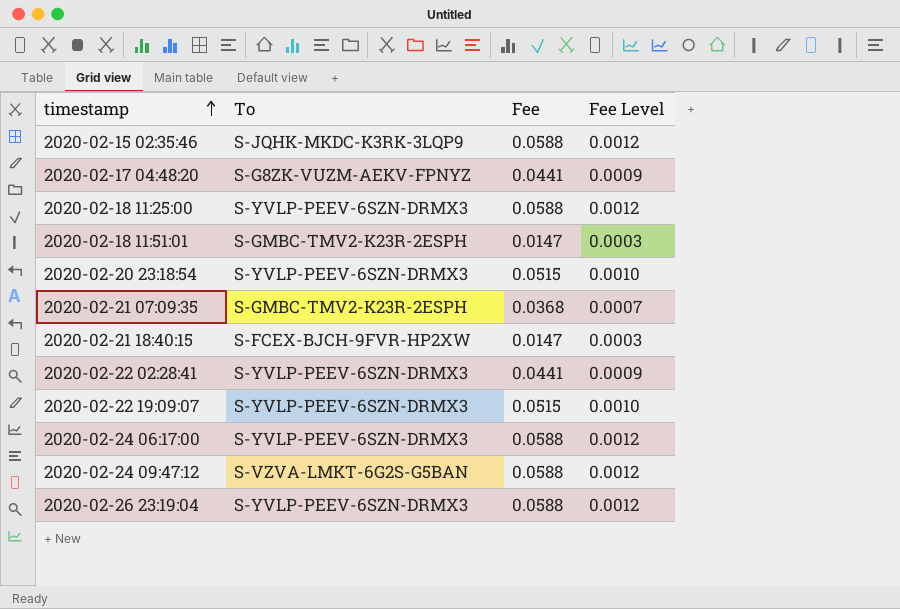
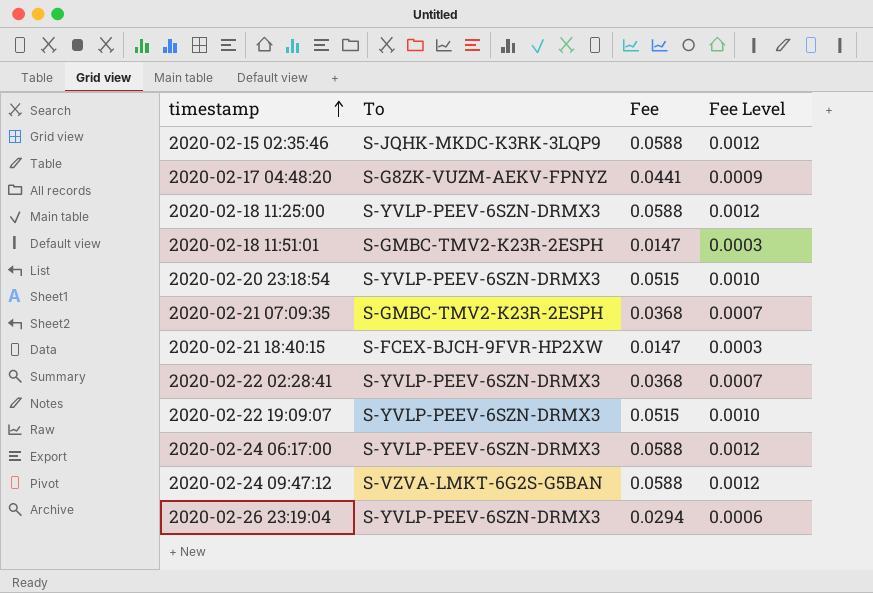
2020-02-22 02:28:41 | Fee: 0.0441 -> 0.0368
2020-02-22 02:28:41 | Fee Level: 0.0009 -> 0.0007
2020-02-26 23:19:04 | Fee: 0.0588 -> 0.0294
2020-02-26 23:19:04 | Fee Level: 0.0012 -> 0.0006

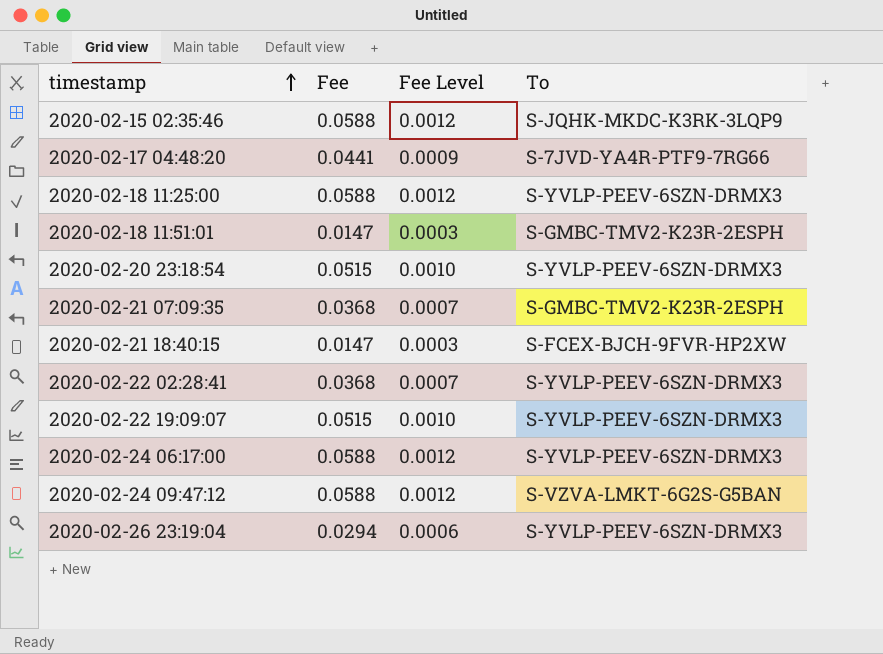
column To | position: 2 -> 4
2020-02-17 04:48:20 | To: S-G8ZK-VUZM-AEKV-FPNYZ -> S-7JVD-YA4R-PTF9-7RG66

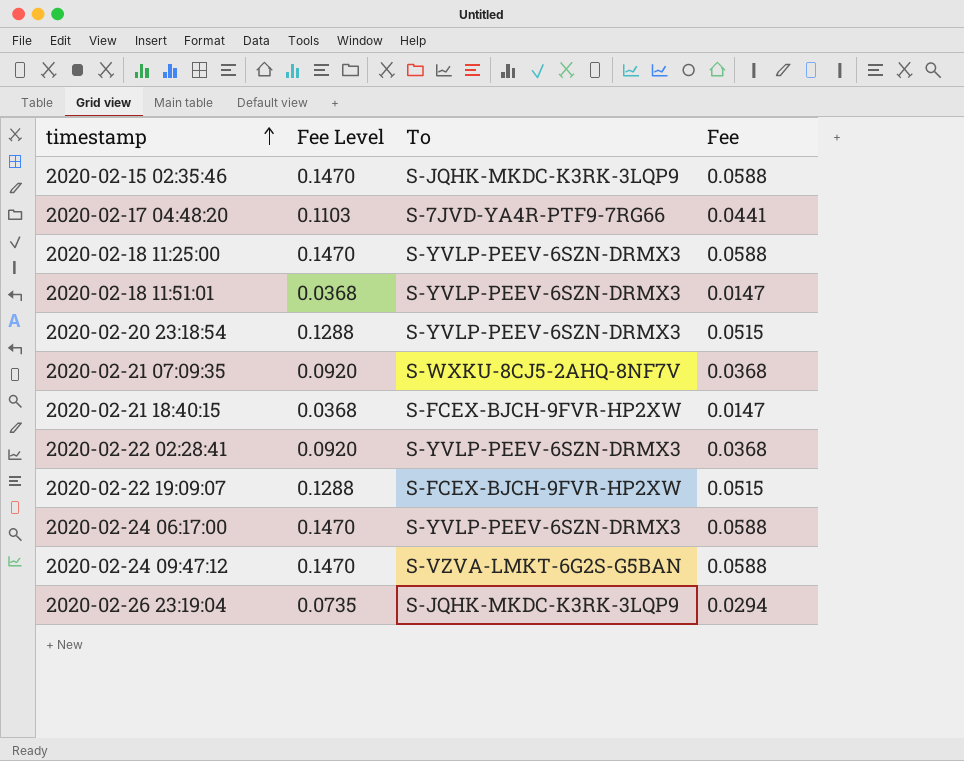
column Fee Level | formula: [Fee] * 0.02 -> [Fee] * 2.5
column Fee | position: 2 -> 4
2020-02-18 11:51:01 | To: S-GMBC-TMV2-K23R-2ESPH -> S-YVLP-PEEV-6SZN-DRMX3
2020-02-21 07:09:35 | To: S-GMBC-TMV2-K23R-2ESPH -> S-WXKU-8CJ5-2AHQ-8NF7V
2020-02-22 19:09:07 | To: S-YVLP-PEEV-6SZN-DRMX3 -> S-FCEX-BJCH-9FVR-HP2XW
2020-02-26 23:19:04 | To: S-YVLP-PEEV-6SZN-DRMX3 -> S-JQHK-MKDC-K3RK-3LQP9

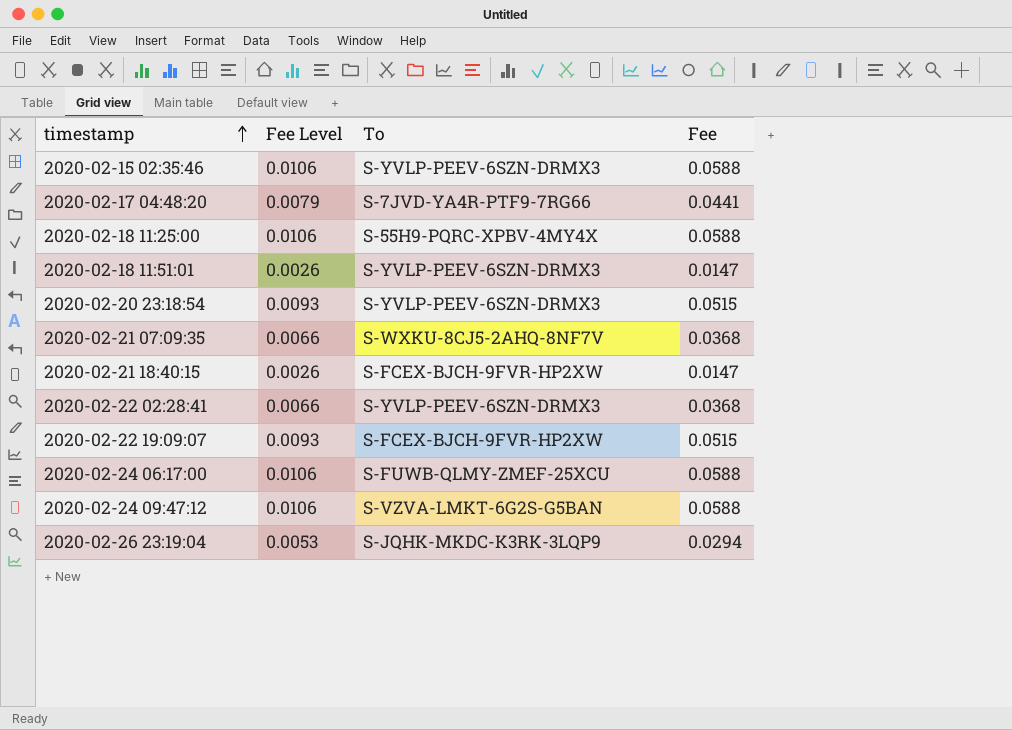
column Fee Level | formula: [Fee] * 2.5 -> [Fee] * 0.18
2020-02-15 02:35:46 | To: S-JQHK-MKDC-K3RK-3LQP9 -> S-YVLP-PEEV-6SZN-DRMX3
2020-02-18 11:25:00 | To: S-YVLP-PEEV-6SZN-DRMX3 -> S-55H9-PQRC-XPBV-4MY4X
2020-02-24 06:17:00 | To: S-YVLP-PEEV-6SZN-DRMX3 -> S-FUWB-QLMY-ZMEF-25XCU

